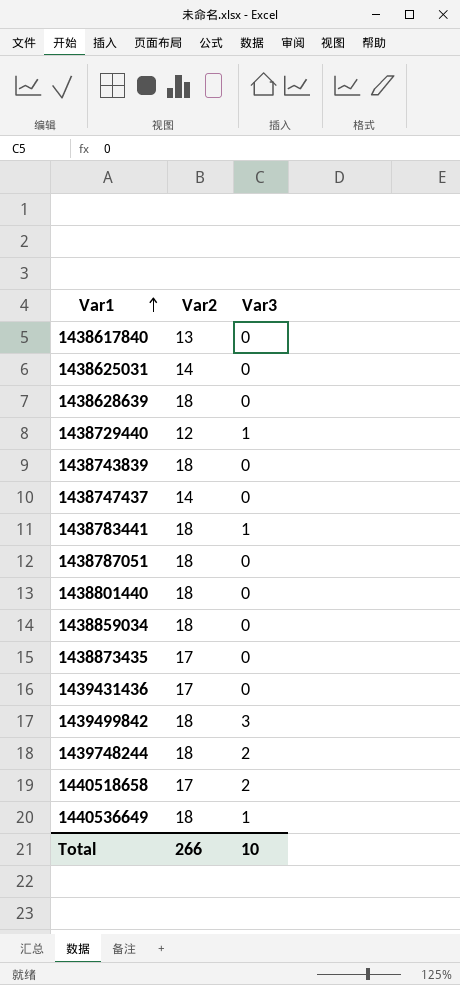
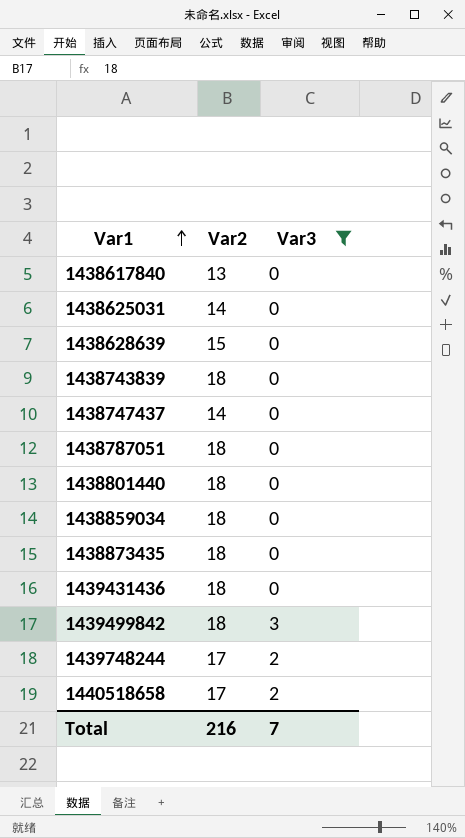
filter: none -> Var3 != 1
1438628639 | Var2: 18 -> 15
1438873435 | Var2: 17 -> 18
1439431436 | Var2: 17 -> 18
1439748244 | Var2: 18 -> 17
Total | Var2: 266 -> 216
Total | Var3: 10 -> 7

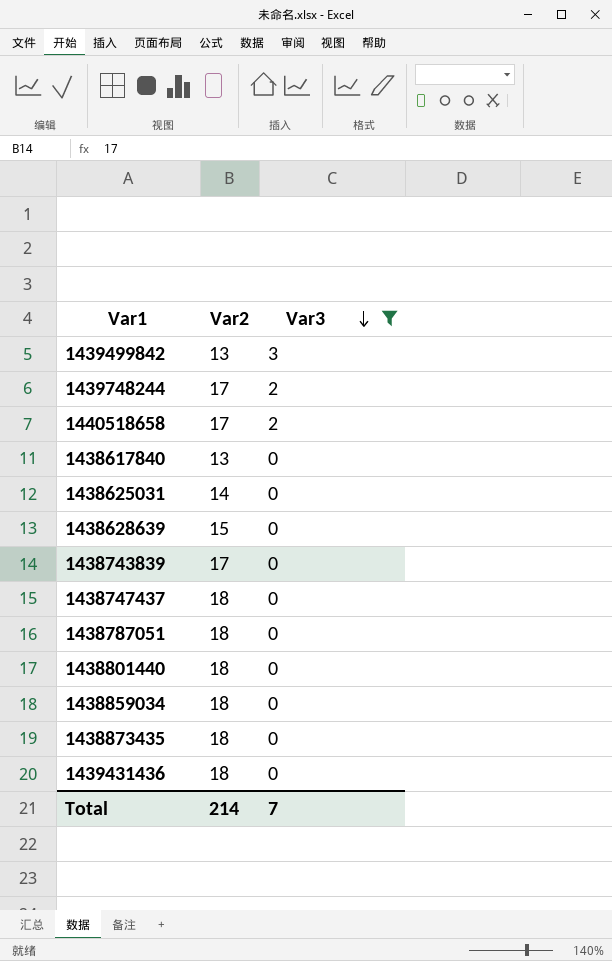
row order: Var1 ascending -> Var3 descending
1439499842 | Var2: 18 -> 13
1438743839 | Var2: 18 -> 17
1438747437 | Var2: 14 -> 18
Total | Var2: 216 -> 214

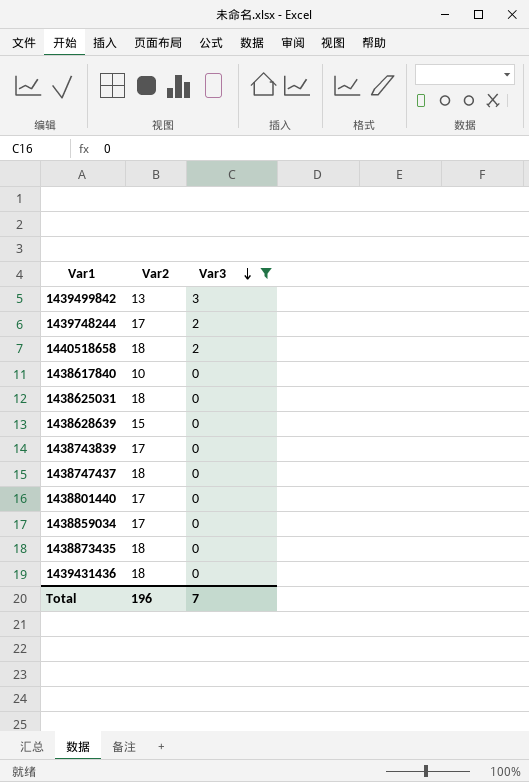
row 1438787051: 18 | 0 -> none
1440518658 | Var2: 17 -> 18
1438617840 | Var2: 13 -> 10
1438625031 | Var2: 14 -> 18
1438801440 | Var2: 18 -> 17
1438859034 | Var2: 18 -> 17
Total | Var2: 214 -> 196

